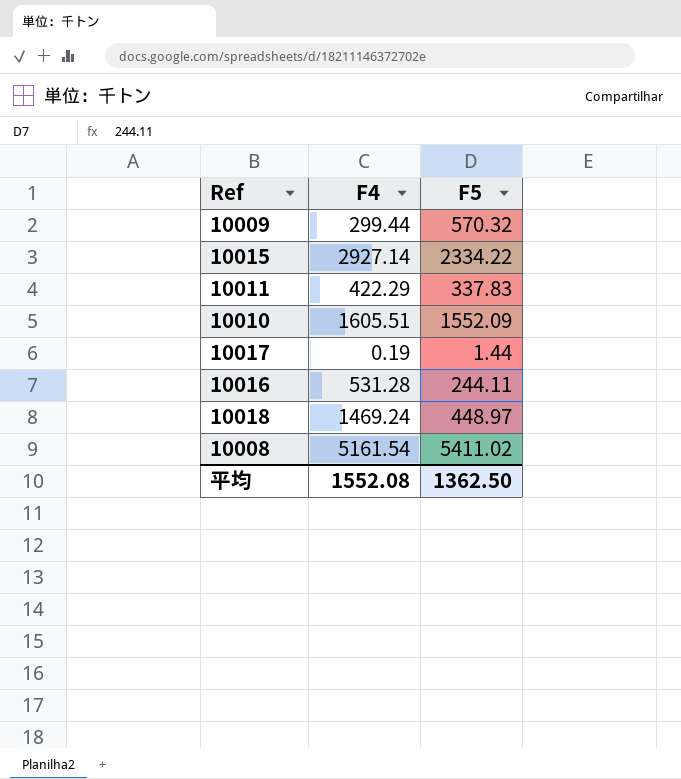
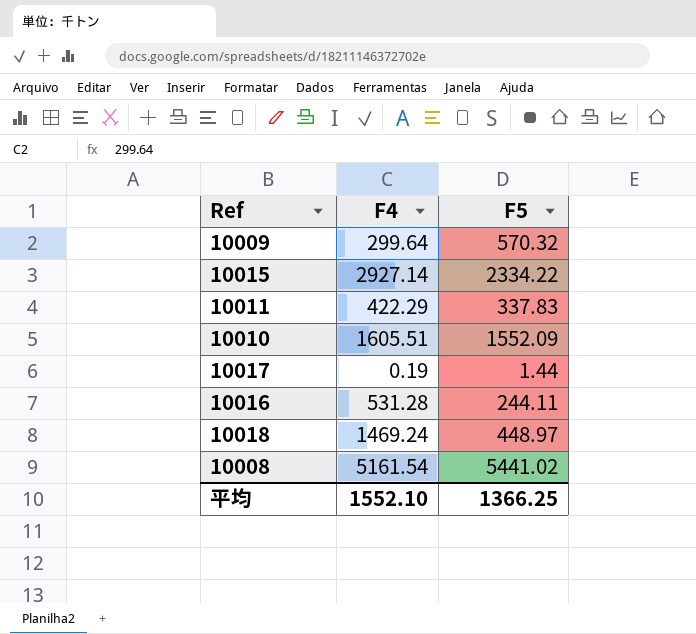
10009 | F4: 299.44 -> 299.64
10008 | F5: 5411.02 -> 5441.02
平均 | F4: 1552.08 -> 1552.10
平均 | F5: 1362.50 -> 1366.25

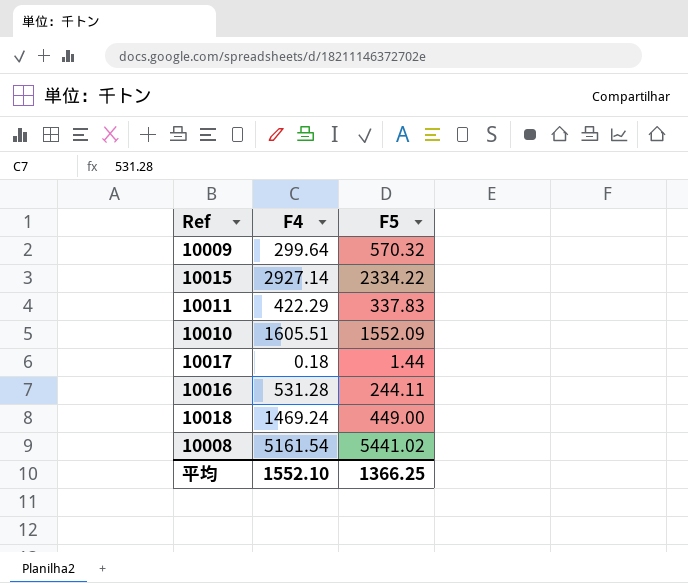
10017 | F4: 0.19 -> 0.18
10018 | F5: 448.97 -> 449.00

